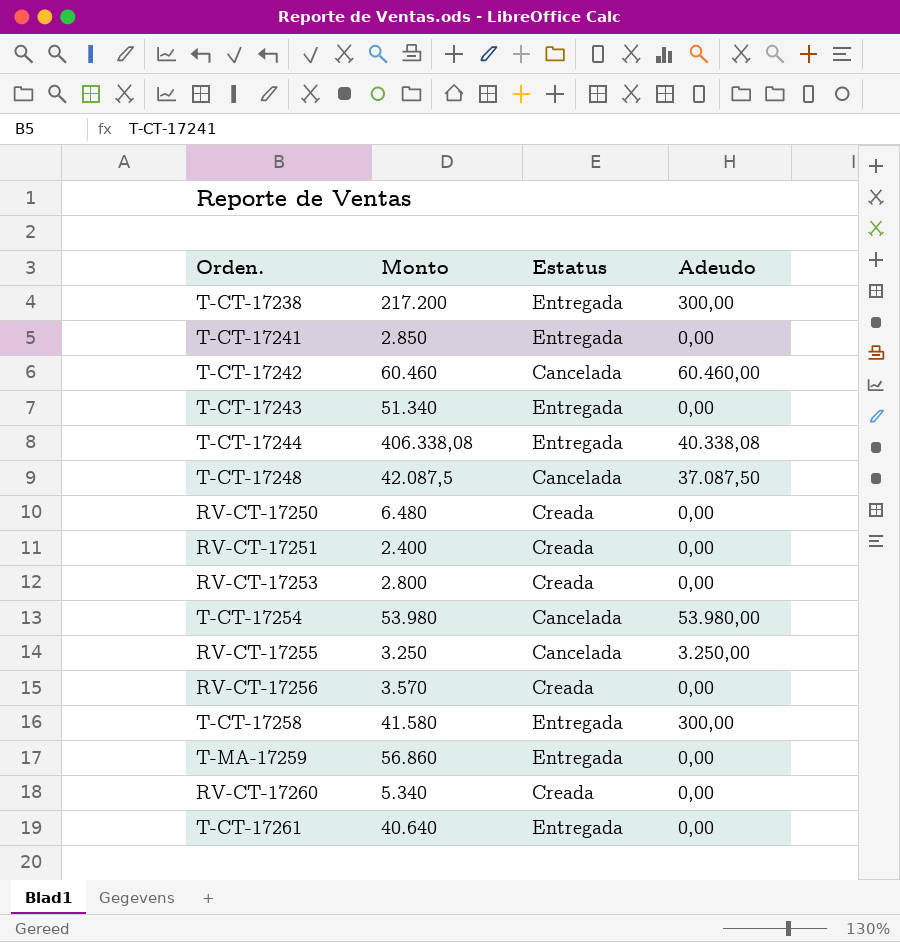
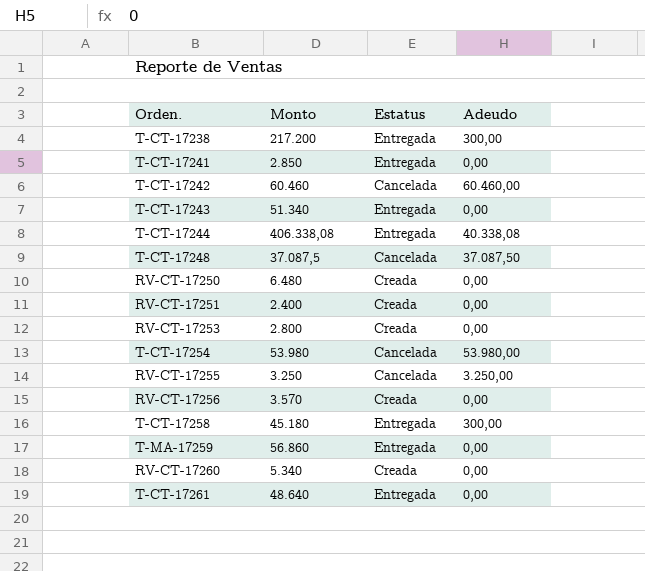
T-CT-17248 | Monto: 42.087,5 -> 37.087,5
T-CT-17258 | Monto: 41.580 -> 45.180
T-CT-17261 | Monto: 40.640 -> 48.640

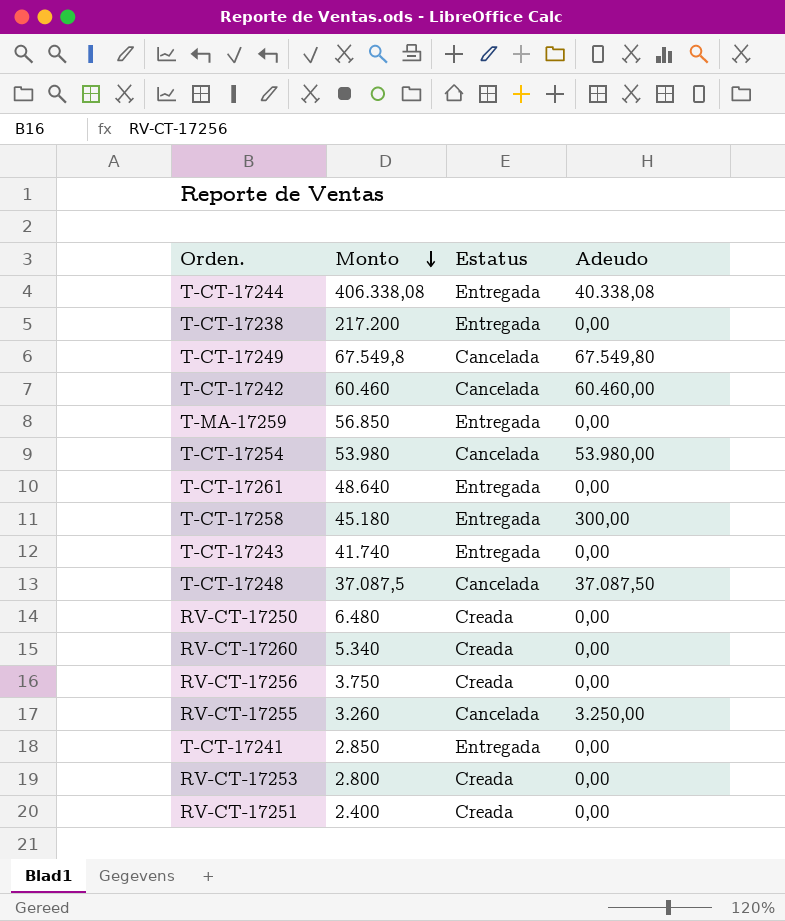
row order: none -> Monto descending
T-CT-17238 | Adeudo: 300,00 -> 0,00
row T-CT-17249: none -> 67.549,8 | Cancelada | 67.549,80
T-MA-17259 | Monto: 56.860 -> 56.850
T-CT-17243 | Monto: 51.340 -> 41.740
RV-CT-17256 | Monto: 3.570 -> 3.750
RV-CT-17255 | Monto: 3.250 -> 3.260

